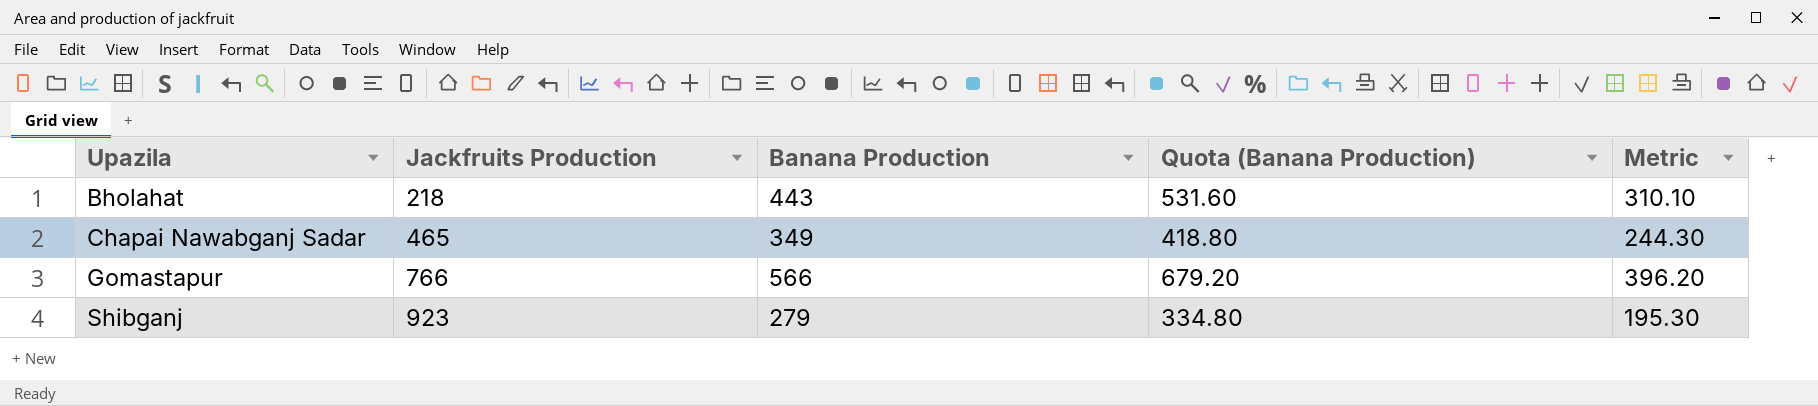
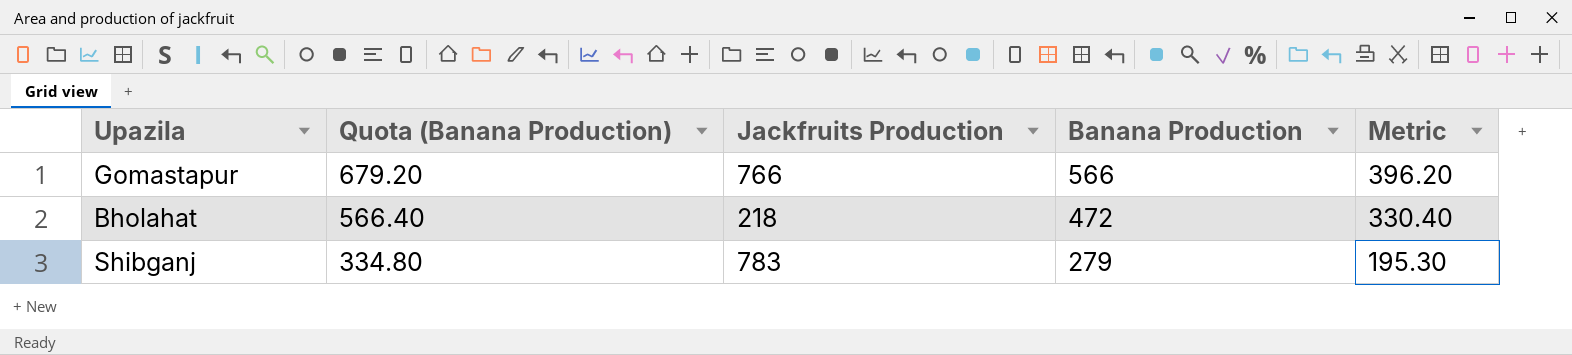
row order: Upazila ascending -> Quota (Banana Production) descending
column Quota (Banana Production) | position: 4 -> 2
row Chapai Nawabganj Sadar: 465 | 349 | 418.80 | 244.30 -> none
Bholahat | Quota (Banana Production): 531.60 -> 566.40
Bholahat | Banana Production: 443 -> 472
Bholahat | Metric: 310.10 -> 330.40
Shibganj | Jackfruits Production: 923 -> 783

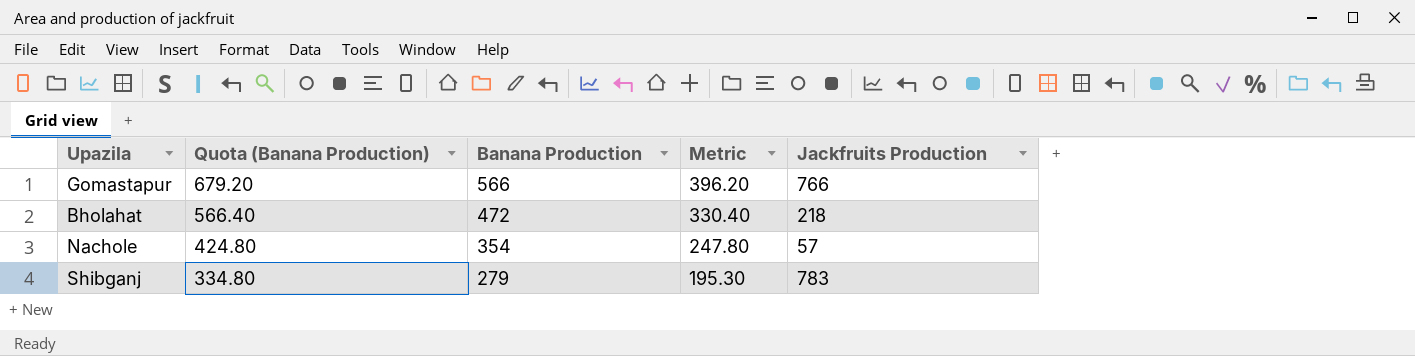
column Jackfruits Production | position: 3 -> 5
row Nachole: none -> 424.80 | 354 | 247.80 | 57

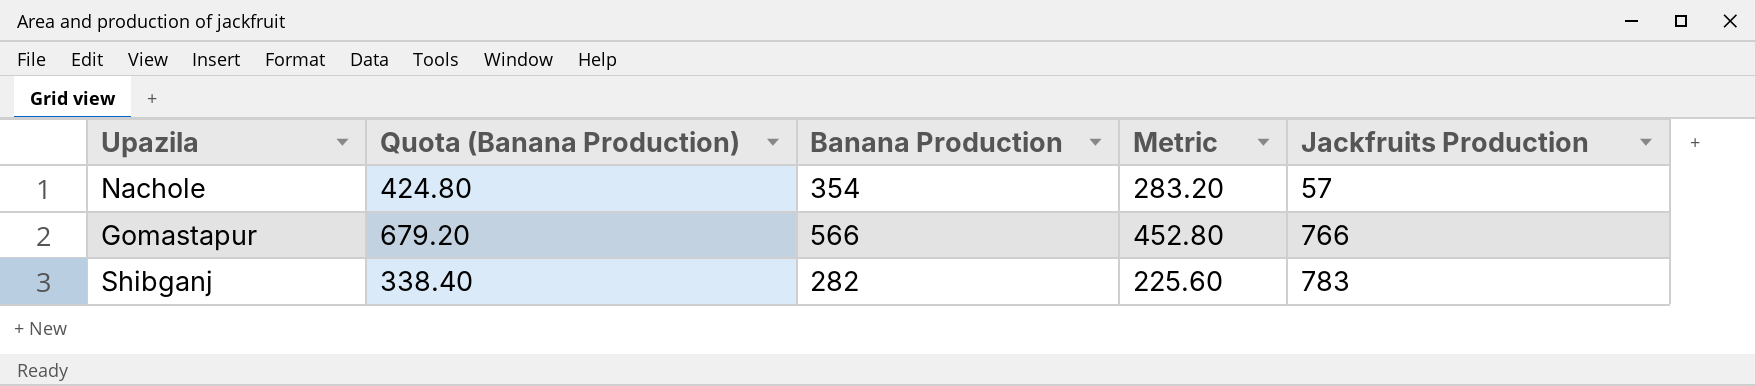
row order: Quota (Banana Production) descending -> Jackfruits Production ascending
column Metric | formula: [Banana Production] * 0.7 -> [Banana Production] * 0.8
row Bholahat: 566.40 | 472 | 330.40 | 218 -> none
Shibganj | Quota (Banana Production): 334.80 -> 338.40
Shibganj | Banana Production: 279 -> 282

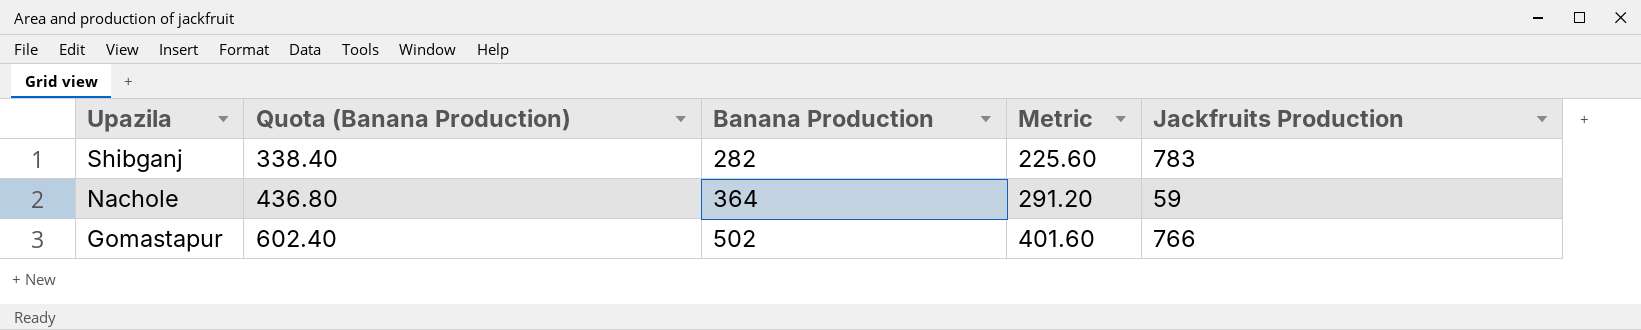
row order: Jackfruits Production ascending -> Upazila descending
Nachole | Quota (Banana Production): 424.80 -> 436.80
Nachole | Banana Production: 354 -> 364
Nachole | Metric: 283.20 -> 291.20
Nachole | Jackfruits Production: 57 -> 59
Gomastapur | Quota (Banana Production): 679.20 -> 602.40
Gomastapur | Banana Production: 566 -> 502
Gomastapur | Metric: 452.80 -> 401.60

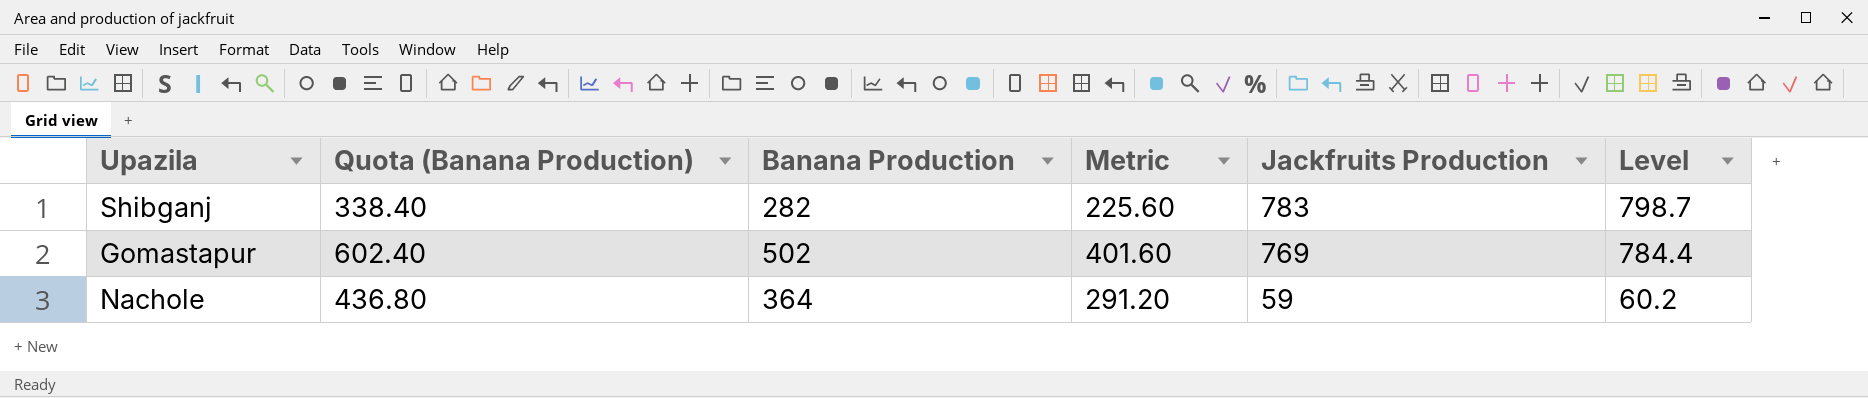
row order: Upazila descending -> Jackfruits Production descending
column Level | formula: none -> [Jackfruits Production] * 1.02
Gomastapur | Jackfruits Production: 766 -> 769

